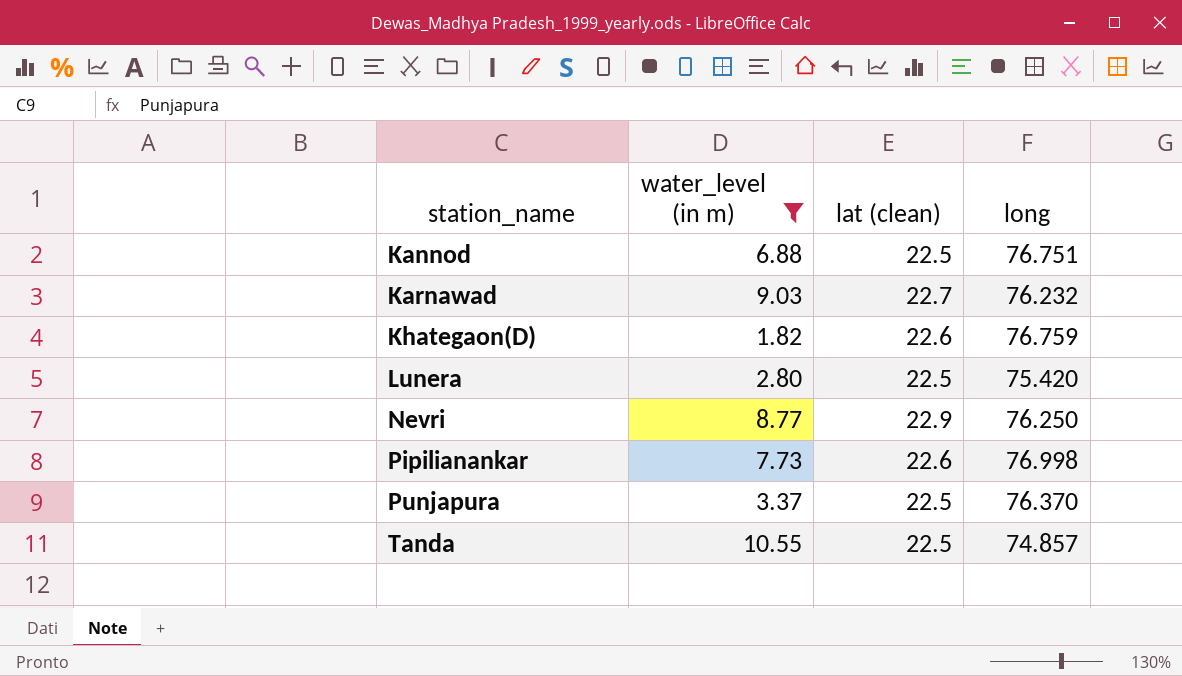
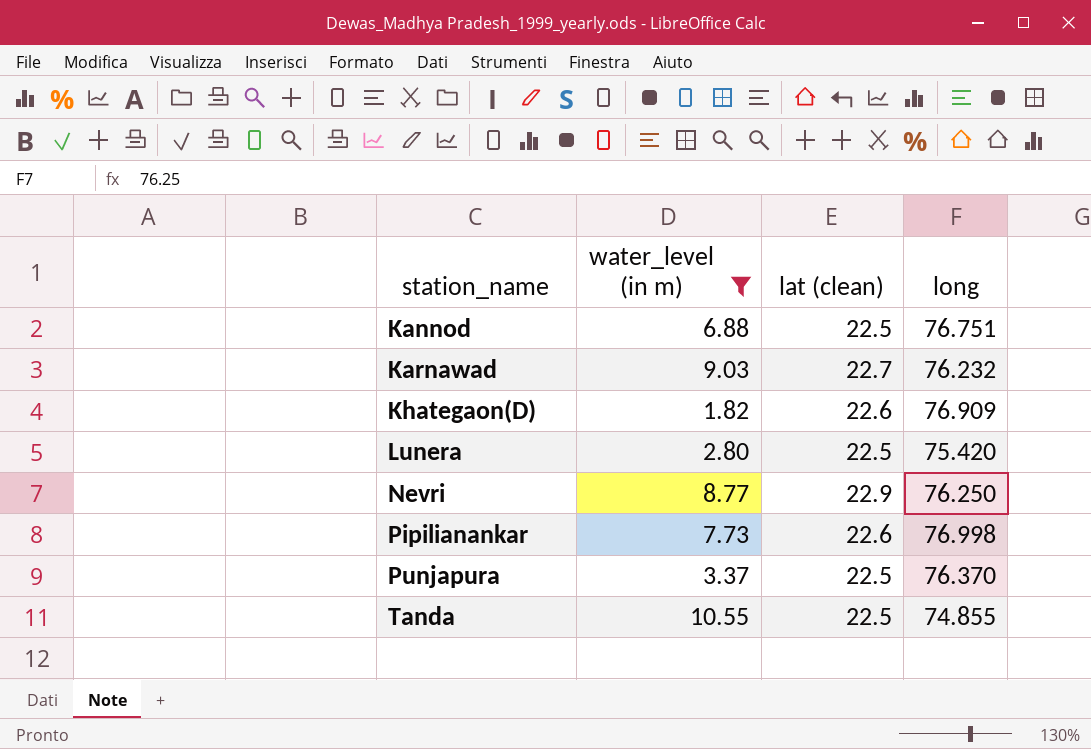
Khategaon(D) | long: 76.759 -> 76.909
Tanda | long: 74.857 -> 74.855

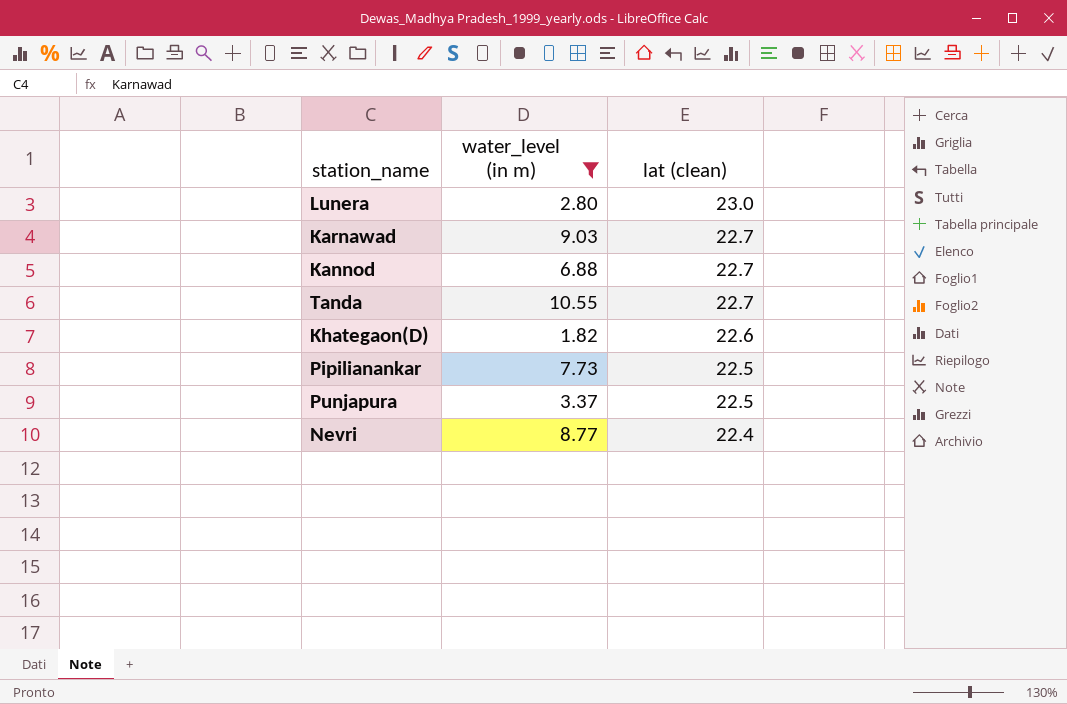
row order: station_name ascending -> lat (clean) descending
column long | position: 4 -> none
Lunera | lat (clean): 22.5 -> 23.0
Kannod | lat (clean): 22.5 -> 22.7
Tanda | lat (clean): 22.5 -> 22.7
Pipilianankar | lat (clean): 22.6 -> 22.5
Nevri | lat (clean): 22.9 -> 22.4

